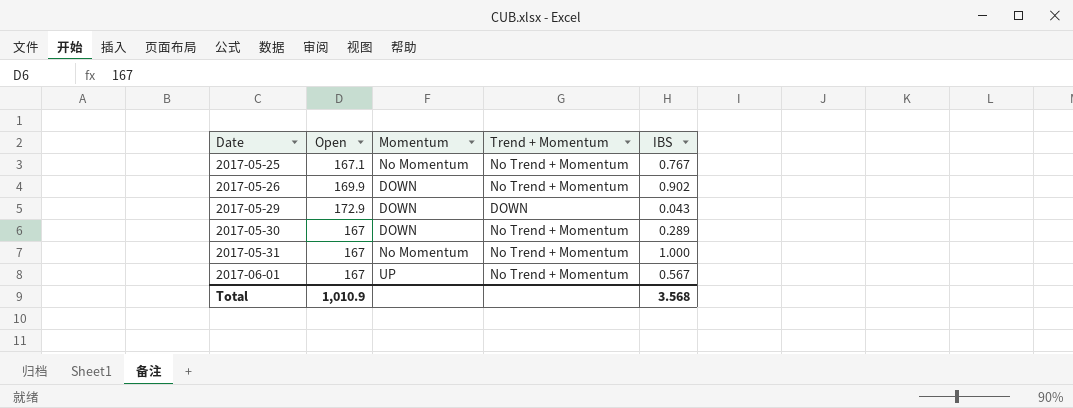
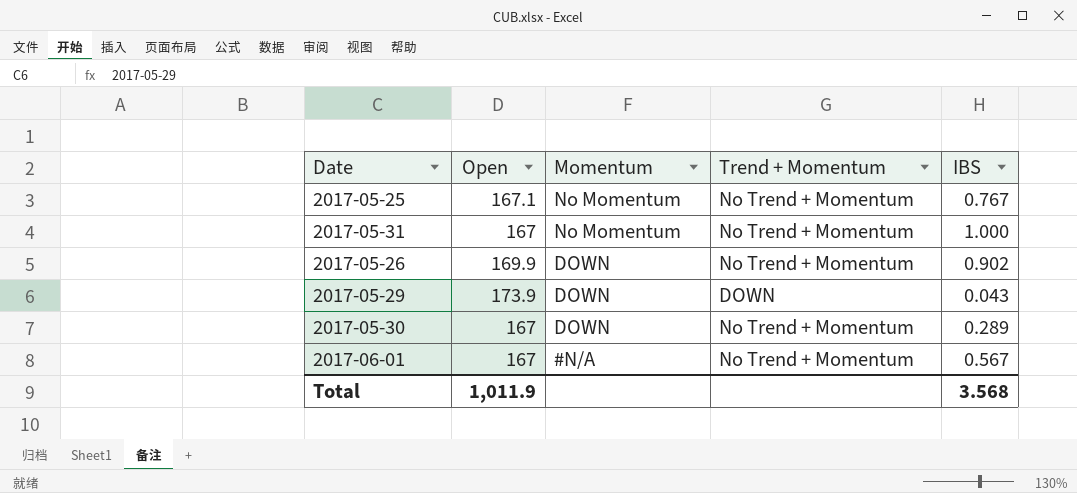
row order: Date ascending -> Momentum descending
2017-05-29 | Open: 172.9 -> 173.9
2017-06-01 | Momentum: UP -> #N/A
Total | Open: 1,010.9 -> 1,011.9

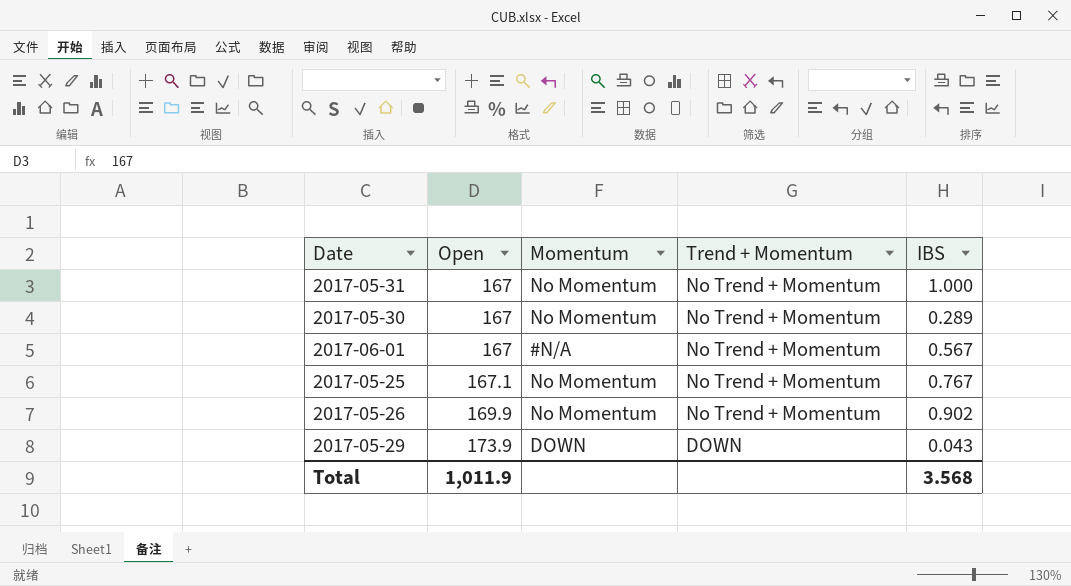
row order: Momentum descending -> Open ascending
2017-05-30 | Momentum: DOWN -> No Momentum
2017-05-26 | Momentum: DOWN -> No Momentum

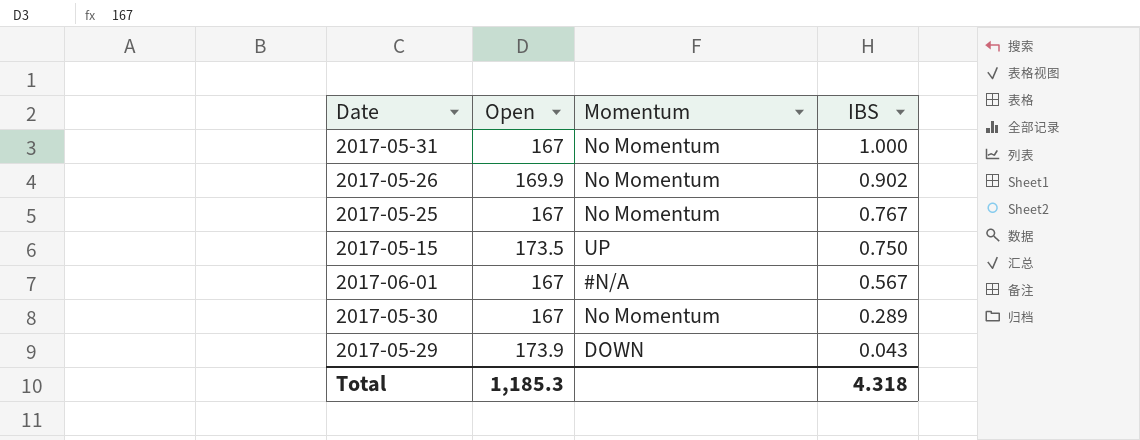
row order: Open ascending -> IBS descending
column Trend + Momentum | position: 4 -> none
2017-05-25 | Open: 167.1 -> 167
row 2017-05-15: none -> 173.5 | UP | 0.750
Total | Open: 1,011.9 -> 1,185.3
Total | IBS: 3.568 -> 4.318

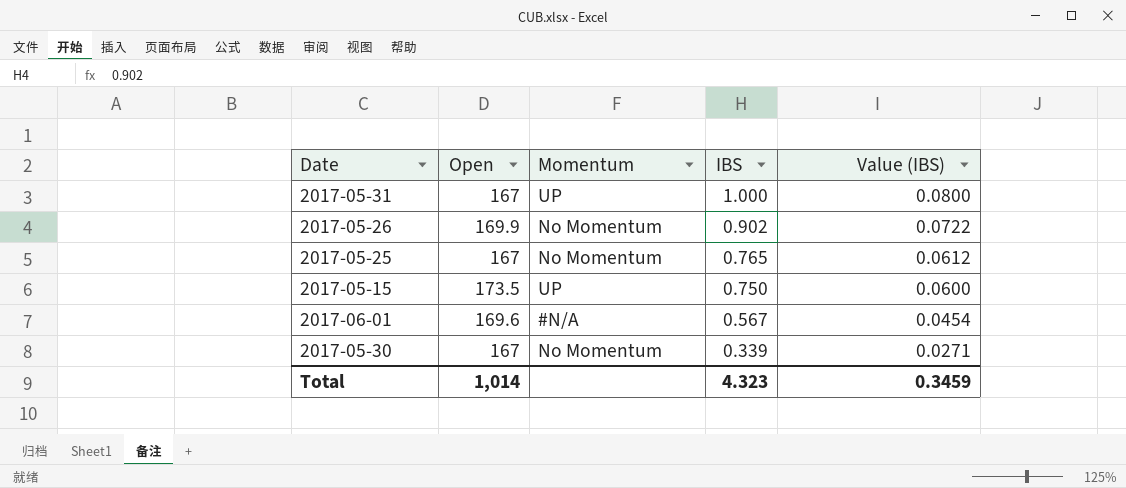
column Value (IBS) | formula: none -> [IBS] * 0.08
row 2017-05-29: 173.9 | DOWN | 0.043 -> none
2017-05-31 | Momentum: No Momentum -> UP
2017-05-25 | IBS: 0.767 -> 0.765
2017-06-01 | Open: 167 -> 169.6
2017-05-30 | IBS: 0.289 -> 0.339
Total | Open: 1,185.3 -> 1,014
Total | IBS: 4.318 -> 4.323

